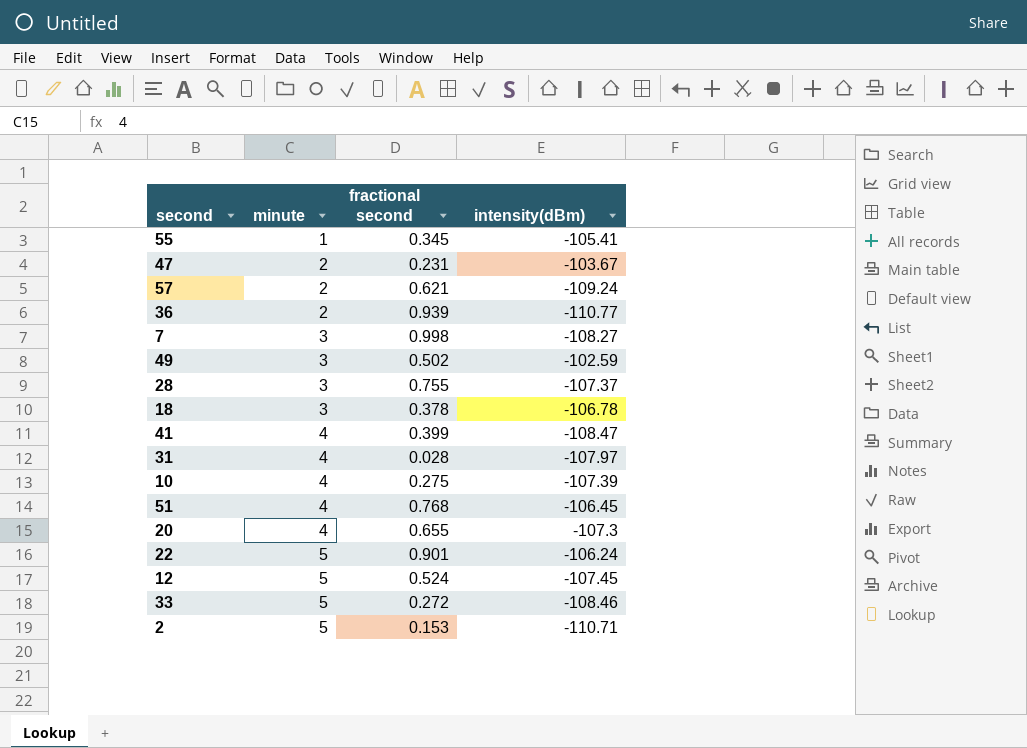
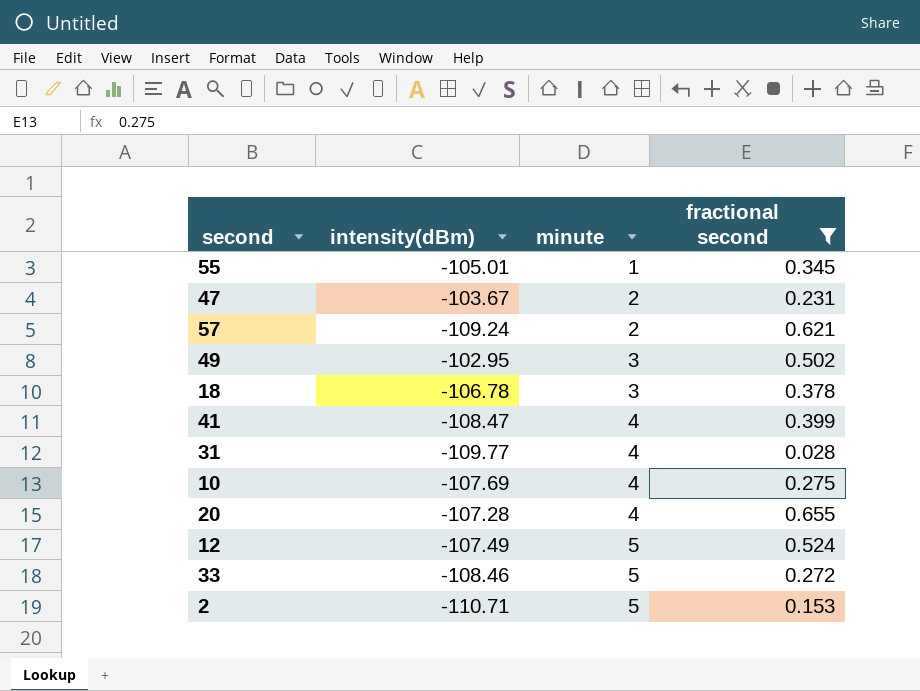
filter: none -> fractional second <= 0.655
column intensity(dBm) | position: 4 -> 2
55 | intensity(dBm): -105.41 -> -105.01
49 | intensity(dBm): -102.59 -> -102.95
31 | intensity(dBm): -107.97 -> -109.77
10 | intensity(dBm): -107.39 -> -107.69
20 | intensity(dBm): -107.3 -> -107.28
12 | intensity(dBm): -107.45 -> -107.49

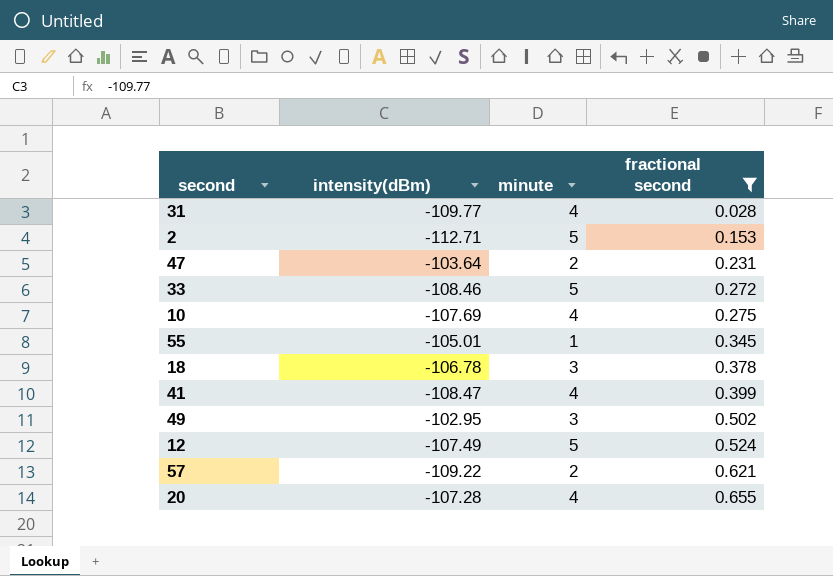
row order: minute ascending -> fractional second ascending
2 | intensity(dBm): -110.71 -> -112.71
47 | intensity(dBm): -103.67 -> -103.64
57 | intensity(dBm): -109.24 -> -109.22

